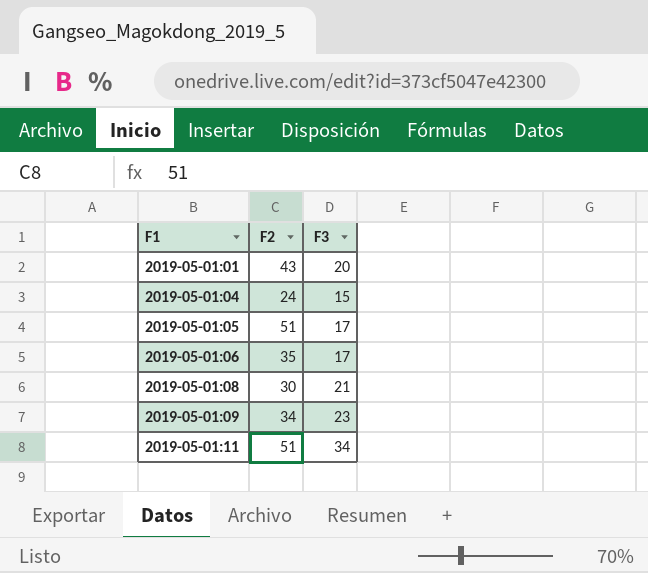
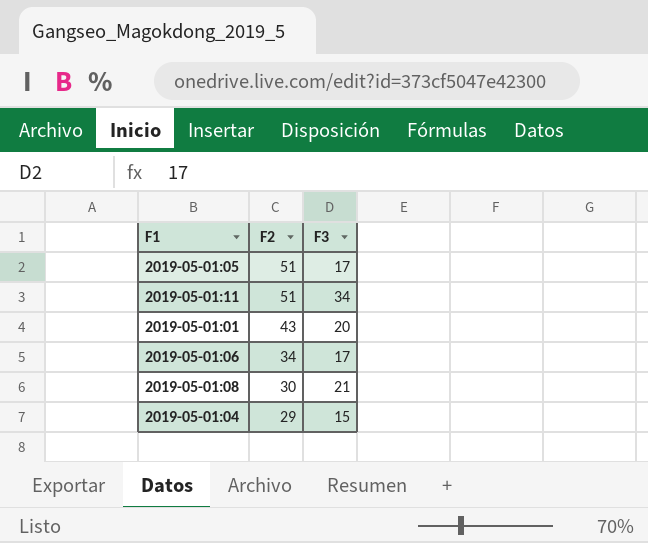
row order: F1 ascending -> F2 descending
row 2019-05-01:09: 34 | 23 -> none
2019-05-01:06 | F2: 35 -> 34
2019-05-01:04 | F2: 24 -> 29

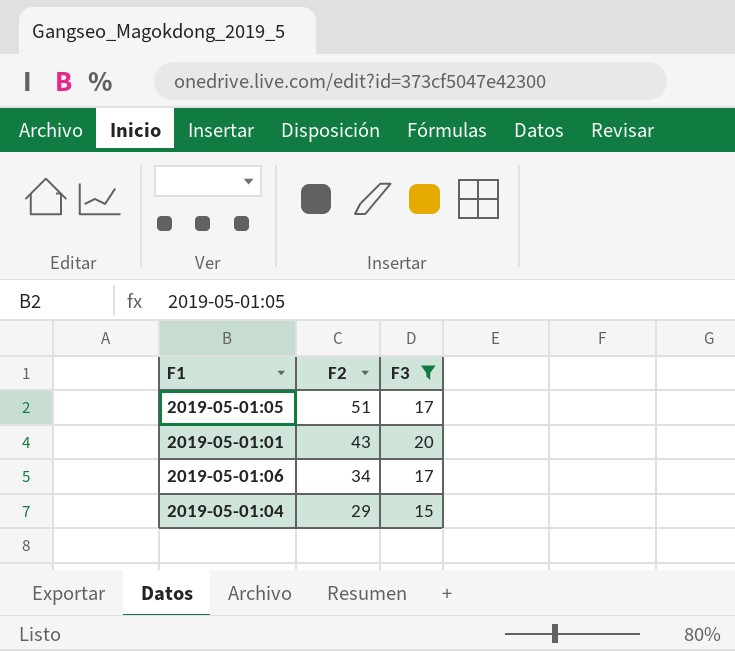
filter: none -> F3 <= 20

